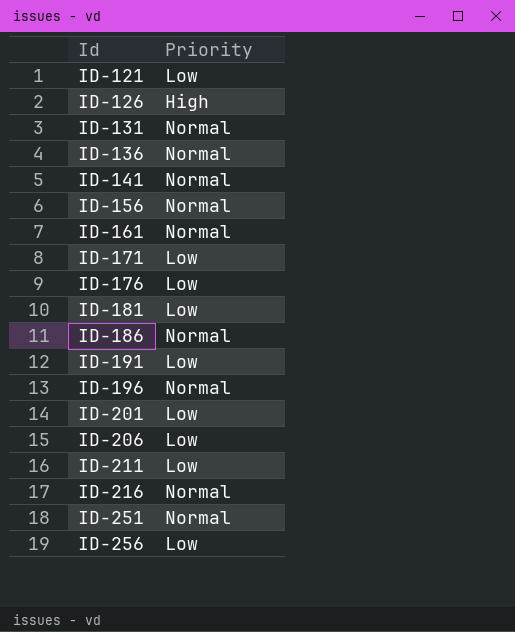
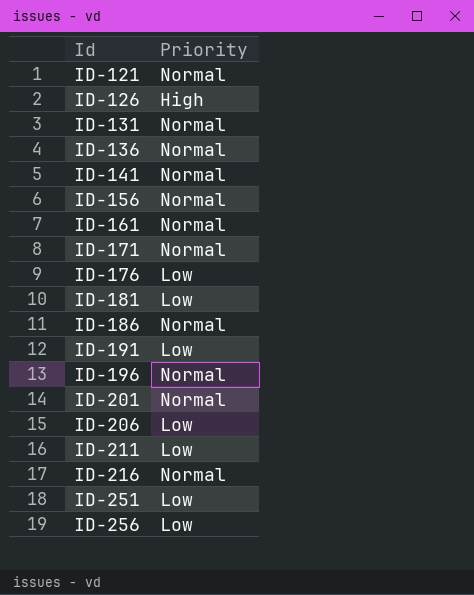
ID-121 | Priority: Low -> Normal
ID-171 | Priority: Low -> Normal
ID-201 | Priority: Low -> Normal
ID-251 | Priority: Normal -> Low

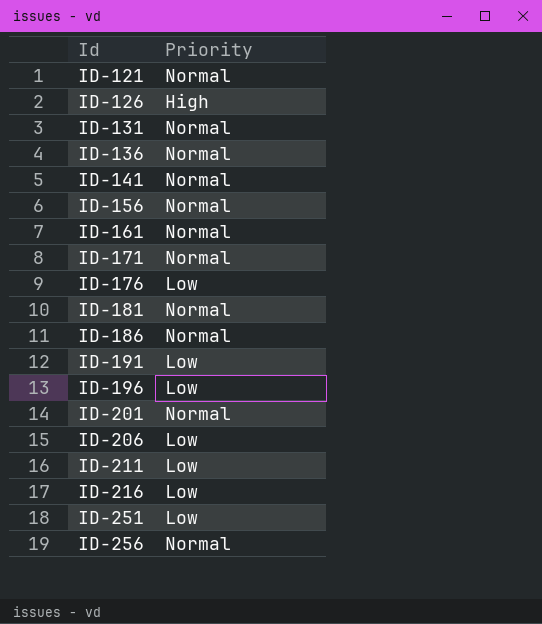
ID-181 | Priority: Low -> Normal
ID-196 | Priority: Normal -> Low
ID-216 | Priority: Normal -> Low
ID-256 | Priority: Low -> Normal

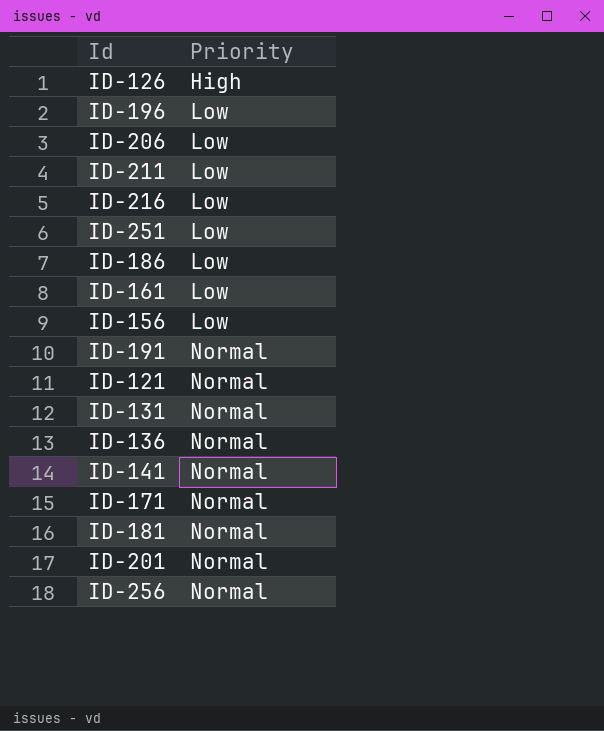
row order: Id ascending -> Priority ascending
row ID-176: Low -> none
ID-186 | Priority: Normal -> Low
ID-161 | Priority: Normal -> Low
ID-156 | Priority: Normal -> Low
ID-191 | Priority: Low -> Normal

